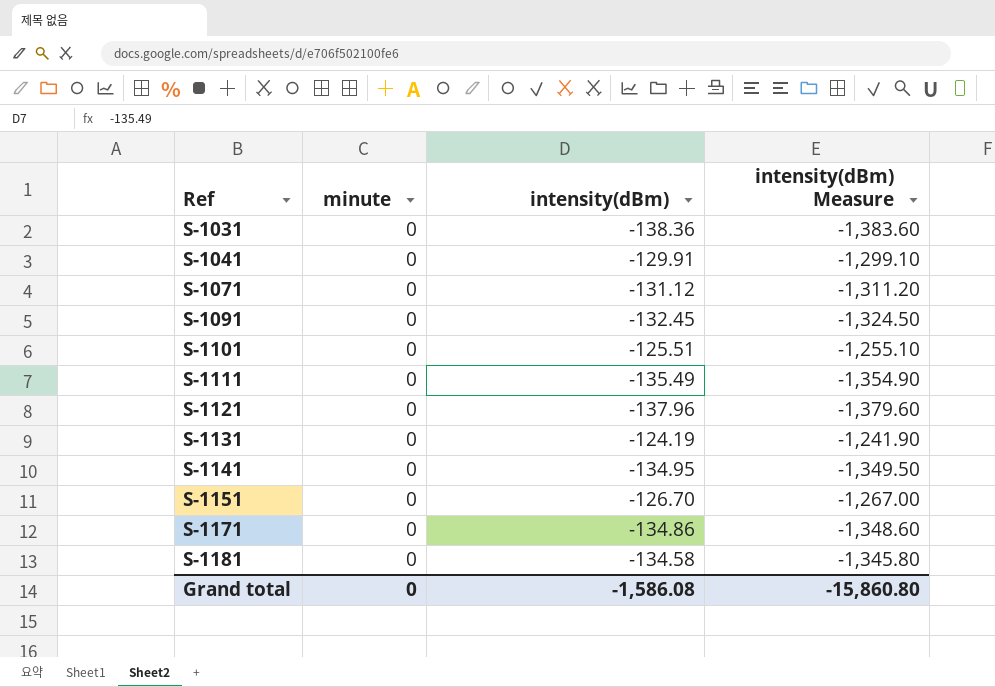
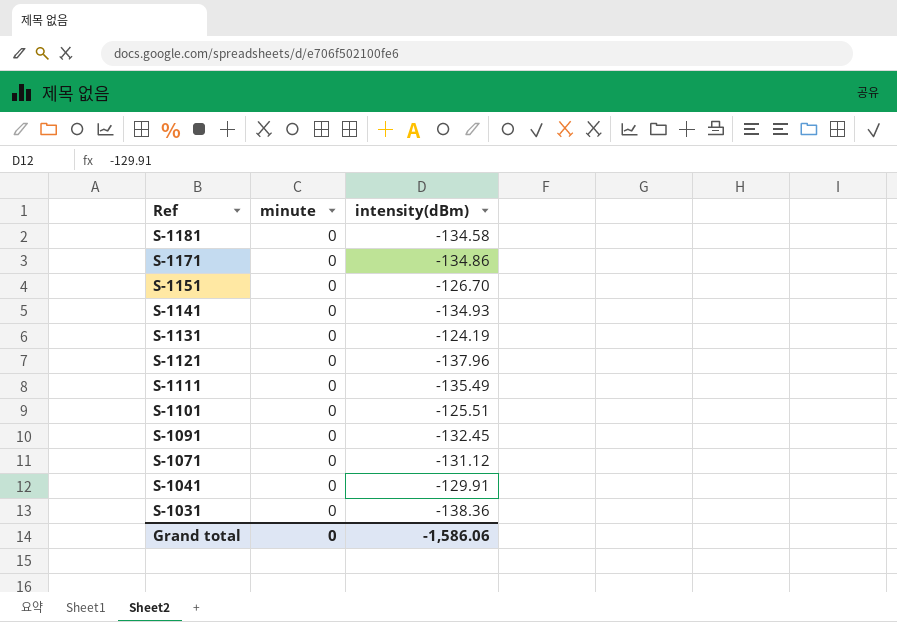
row order: Ref ascending -> Ref descending
column intensity(dBm) Measure | formula: [intensity(dBm)] * 10 -> none
S-1141 | intensity(dBm): -134.95 -> -134.93
Grand total | intensity(dBm): -1,586.08 -> -1,586.06

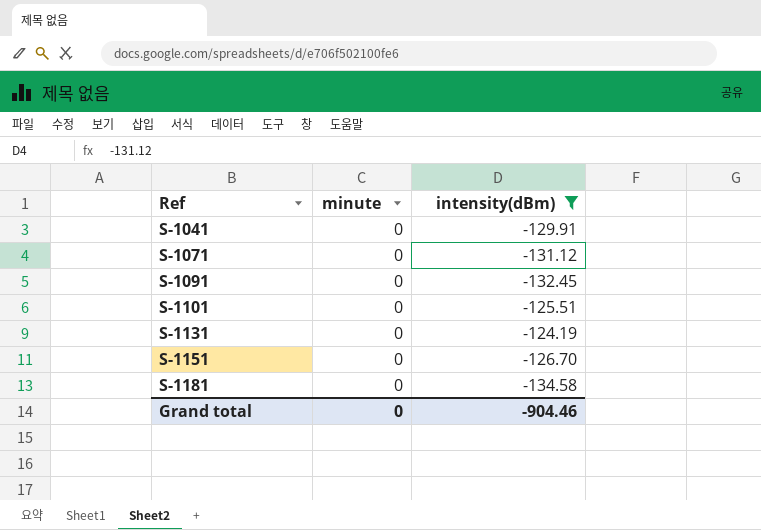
filter: none -> intensity(dBm) >= -134.58
row order: Ref descending -> Ref ascending
Grand total | intensity(dBm): -1,586.06 -> -904.46

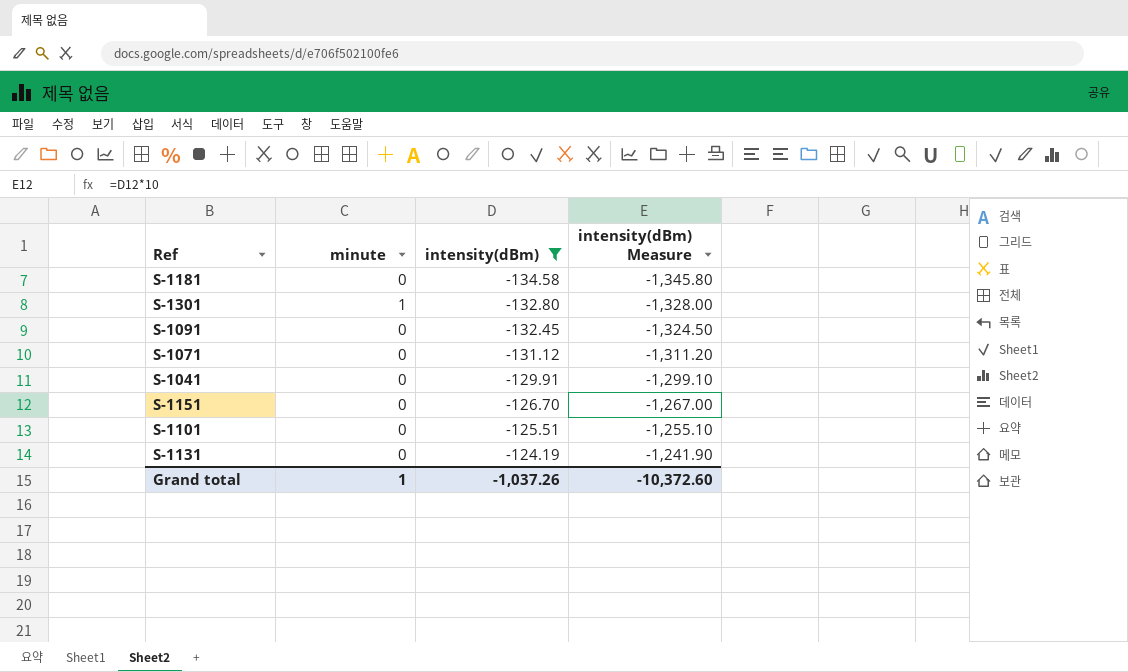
row order: Ref ascending -> intensity(dBm) ascending
column intensity(dBm) Measure | formula: none -> [intensity(dBm)] * 10
row S-1301: none -> 1 | -132.80 | -1,328.00
Grand total | minute: 0 -> 1
Grand total | intensity(dBm): -904.46 -> -1,037.26

